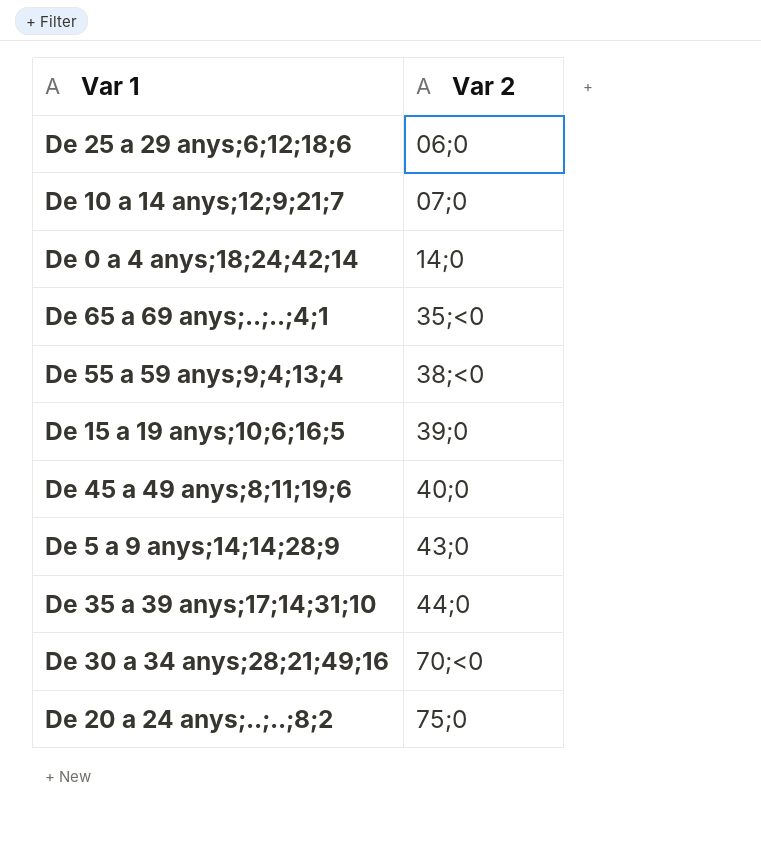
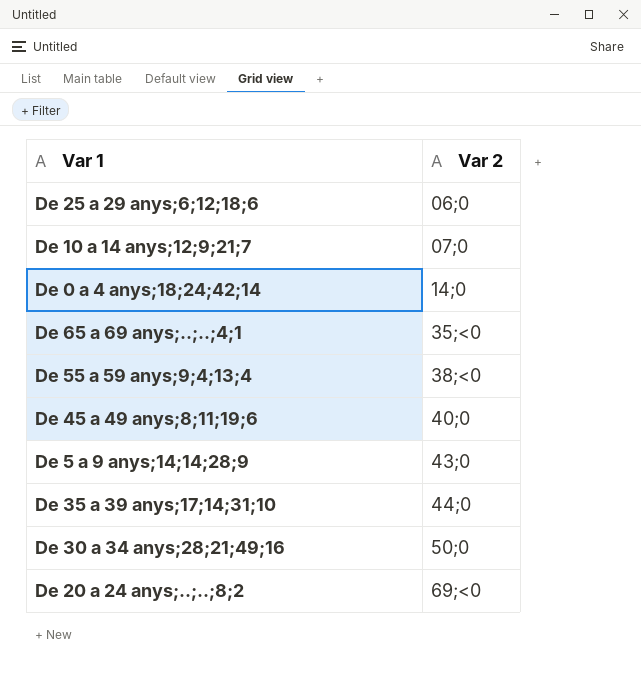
row De 15 a 19 anys;10;6;16;5: 39;0 -> none
De 30 a 34 anys;28;21;49;16 | Var 2: 70;<0 -> 50;0
De 20 a 24 anys;..;..;8;2 | Var 2: 75;0 -> 69;<0

